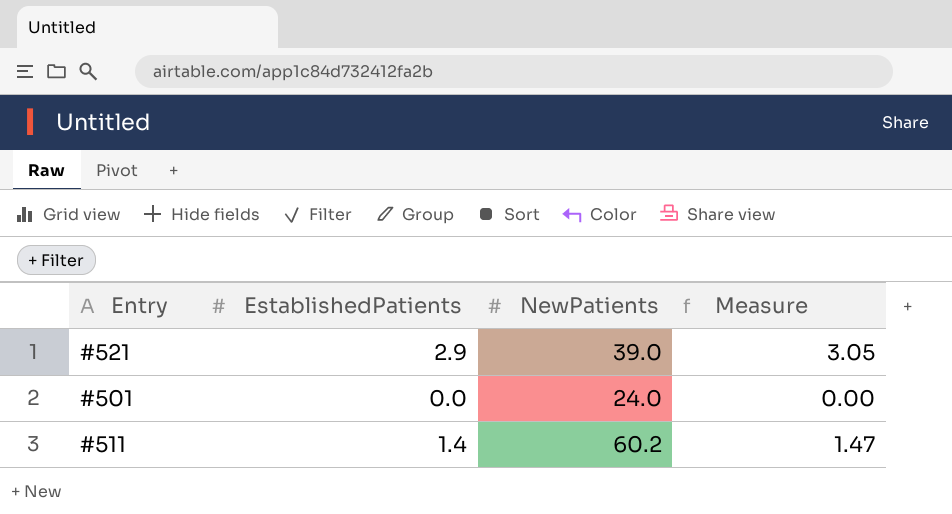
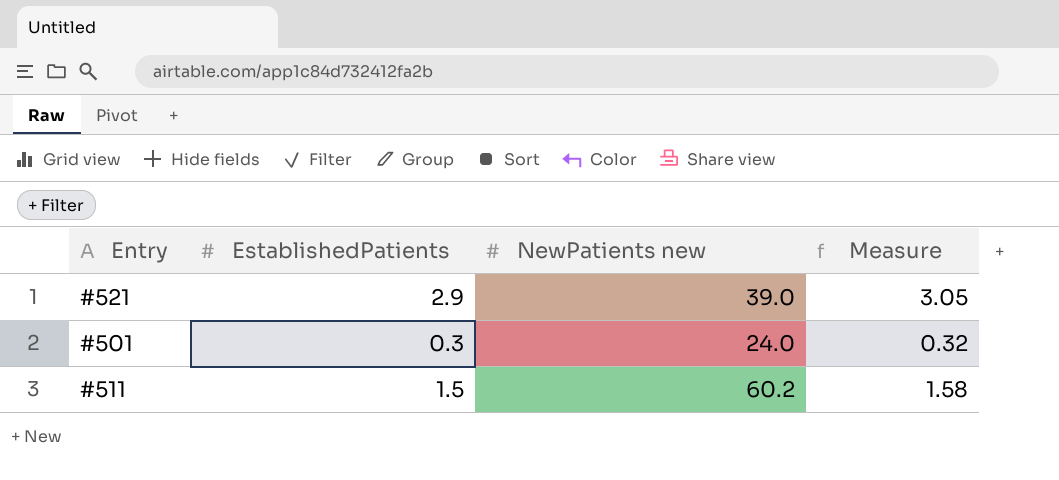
column name: NewPatients -> NewPatients new
#501 | EstablishedPatients: 0.0 -> 0.3
#501 | Measure: 0.00 -> 0.32
#511 | EstablishedPatients: 1.4 -> 1.5
#511 | Measure: 1.47 -> 1.58

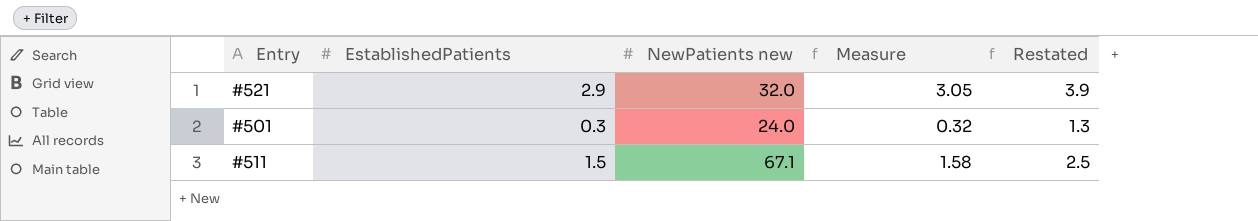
column Restated | formula: none -> [EstablishedPatients] + 1
#521 | NewPatients new: 39.0 -> 32.0
#511 | NewPatients new: 60.2 -> 67.1

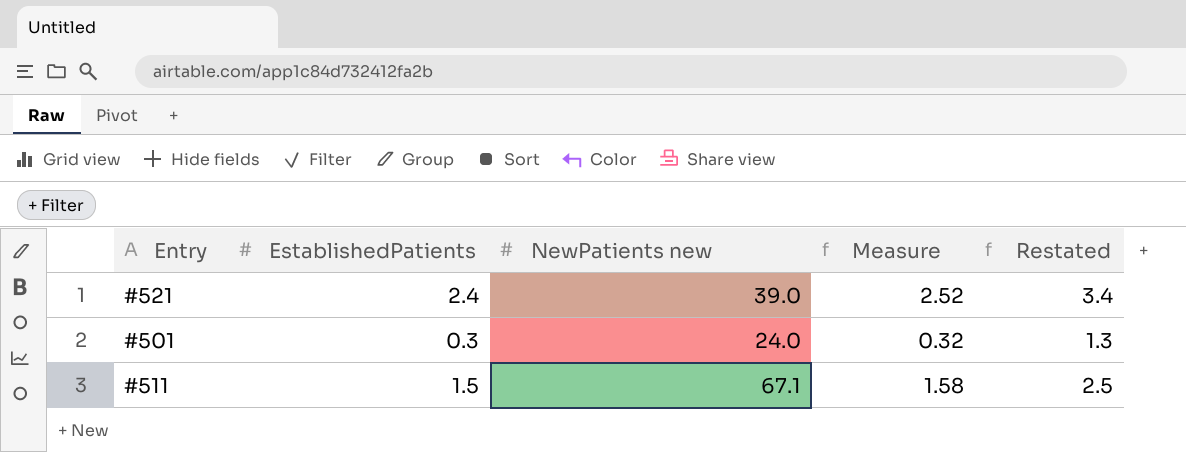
#521 | EstablishedPatients: 2.9 -> 2.4
#521 | NewPatients new: 32.0 -> 39.0
#521 | Measure: 3.05 -> 2.52
#521 | Restated: 3.9 -> 3.4

